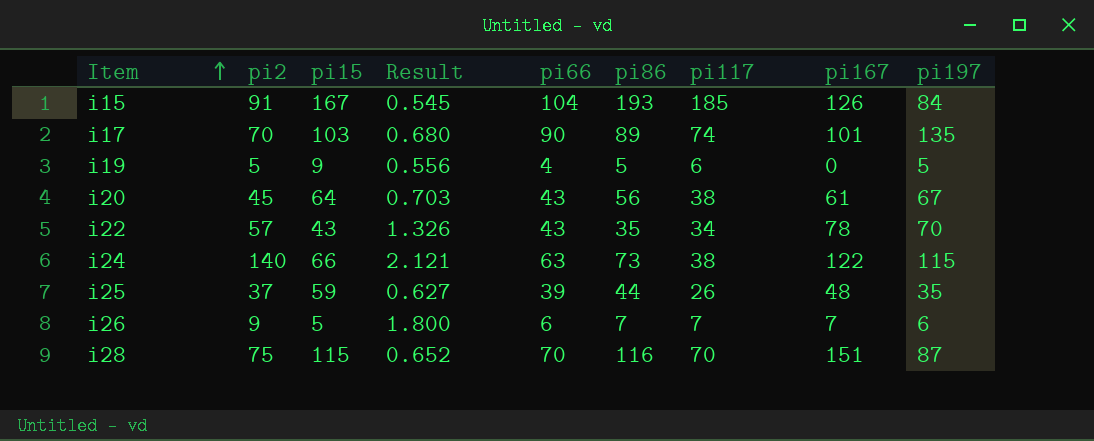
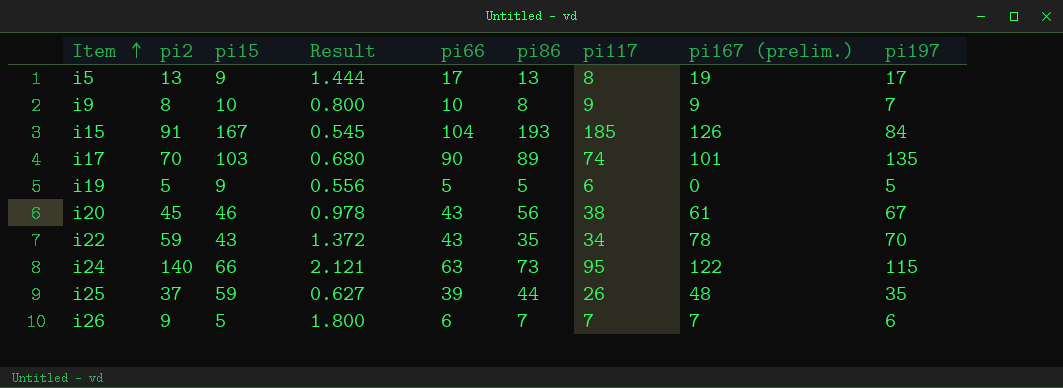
column name: pi167 -> pi167 (prelim.)
row i28: 75 | 115 | 0.652 | 70 | 116 | 70 | 151 | 87 -> none
row i5: none -> 13 | 9 | 1.444 | 17 | 13 | 8 | 19 | 17
row i9: none -> 8 | 10 | 0.800 | 10 | 8 | 9 | 9 | 7
i19 | pi66: 4 -> 5
i20 | pi15: 64 -> 46
i20 | Result: 0.703 -> 0.978
i22 | pi2: 57 -> 59
i22 | Result: 1.326 -> 1.372
i24 | pi117: 38 -> 95

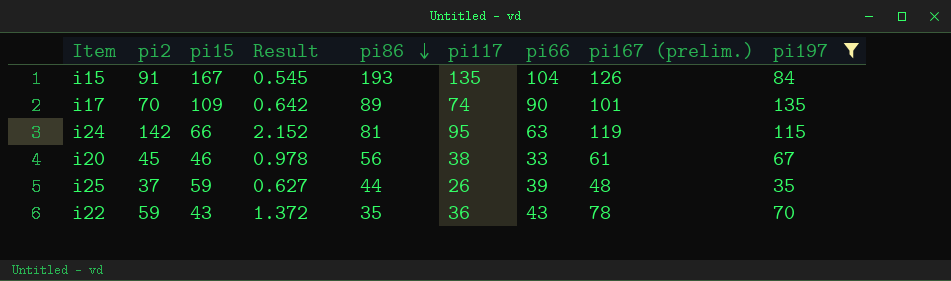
filter: none -> pi197 >= 35
row order: Item ascending -> pi86 descending
column pi66 | position: 5 -> 7
i15 | pi117: 185 -> 135
i17 | pi15: 103 -> 109
i17 | Result: 0.680 -> 0.642
i24 | pi2: 140 -> 142
i24 | Result: 2.121 -> 2.152
i24 | pi86: 73 -> 81
i24 | pi167 (prelim.): 122 -> 119
i20 | pi66: 43 -> 33
i22 | pi117: 34 -> 36

